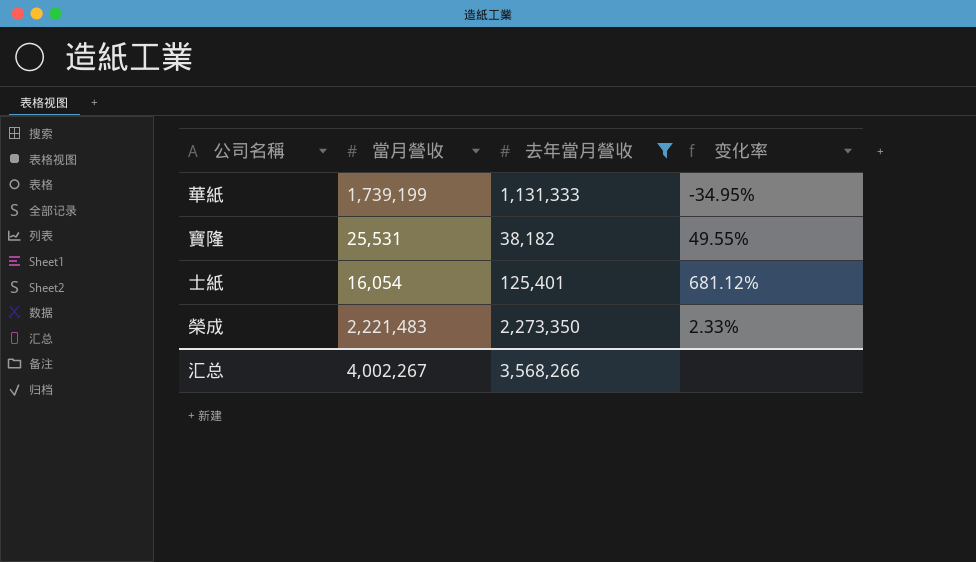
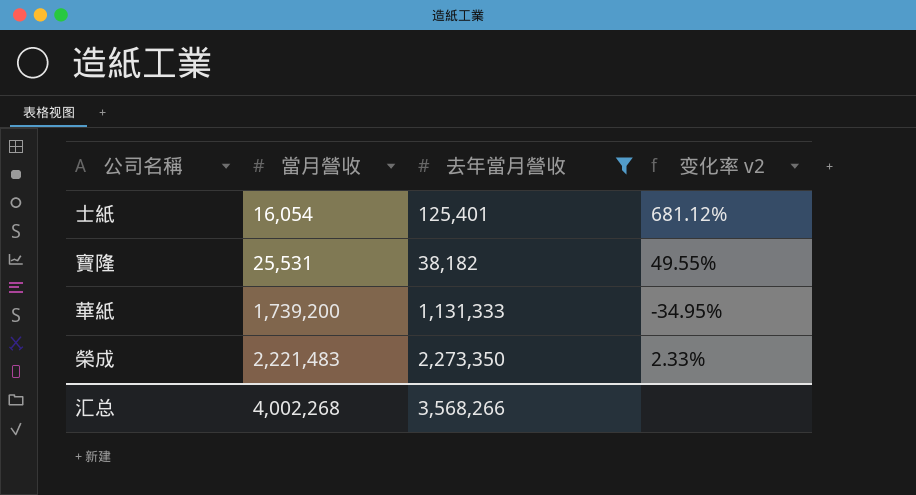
row order: none -> 當月營收 ascending
column name: 变化率 -> 变化率 v2
華紙 | 當月營收: 1,739,199 -> 1,739,200
汇总 | 當月營收: 4,002,267 -> 4,002,268

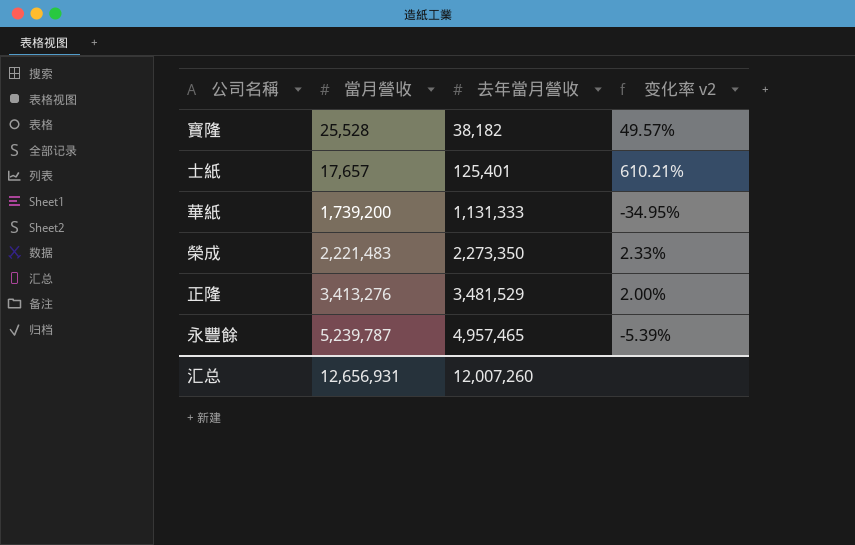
filter: 去年當月營收 <= 2,273,350 -> none
row order: 當月營收 ascending -> 去年當月營收 ascending
寶隆 | 當月營收: 25,531 -> 25,528
寶隆 | 变化率 v2: 49.55% -> 49.57%
士紙 | 當月營收: 16,054 -> 17,657
士紙 | 变化率 v2: 681.12% -> 610.21%
汇总 | 當月營收: 4,002,268 -> 12,656,931
汇总 | 去年當月營收: 3,568,266 -> 12,007,260

